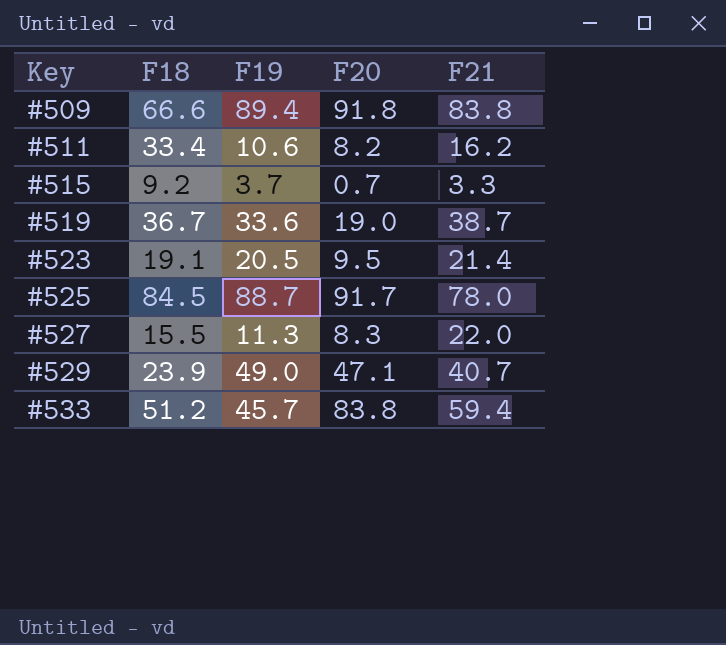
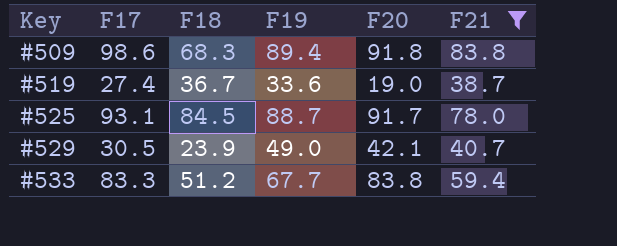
filter: none -> F21 >= 38.7
column F17 | position: none -> 2
#509 | F18: 66.6 -> 68.3
#529 | F20: 47.1 -> 42.1
#533 | F19: 45.7 -> 67.7

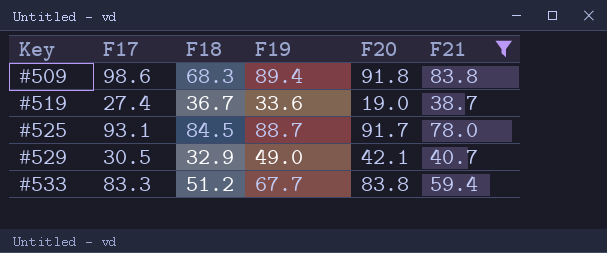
#529 | F18: 23.9 -> 32.9

